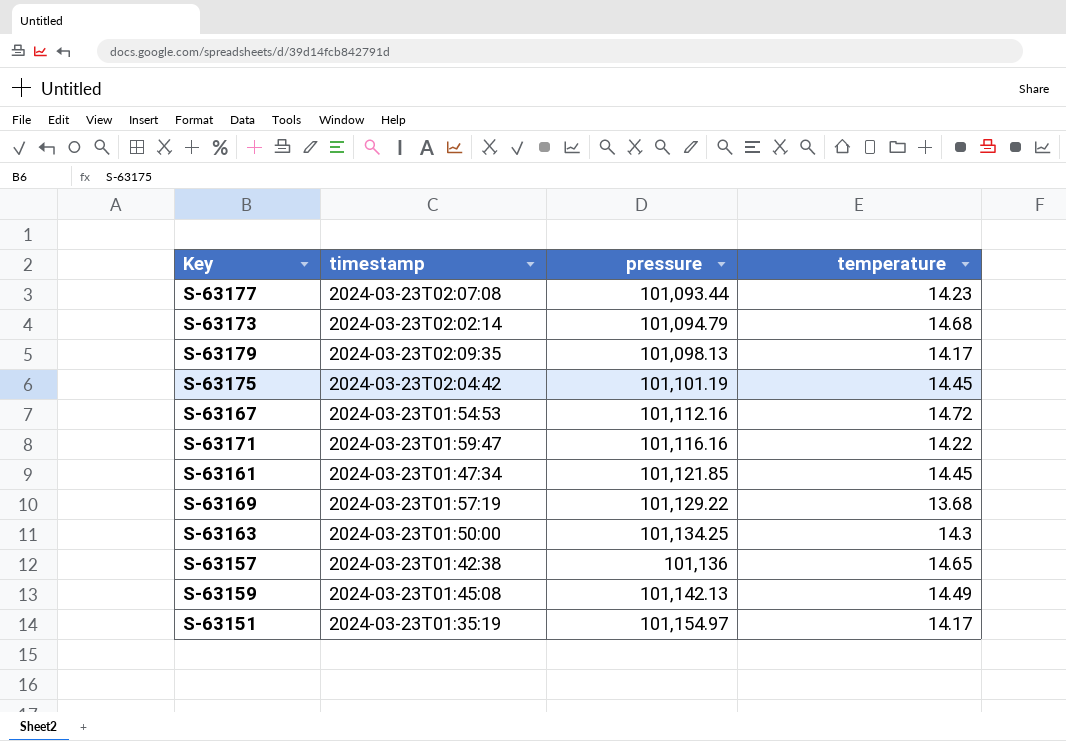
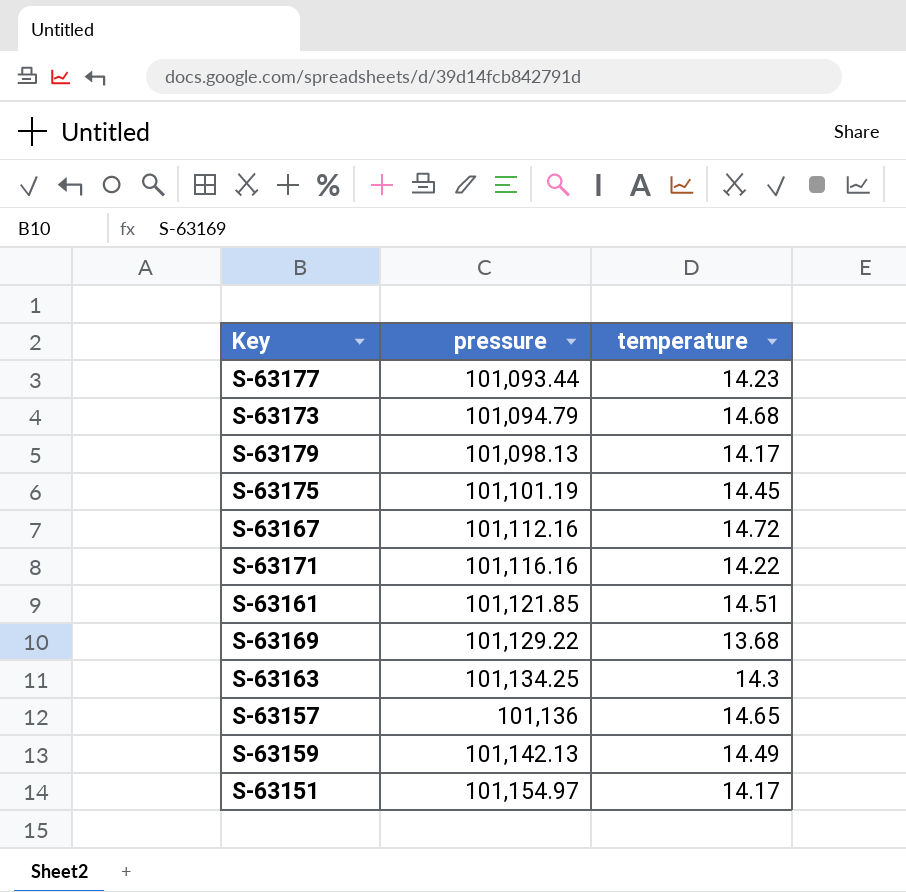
column timestamp | position: 2 -> none
S-63161 | temperature: 14.45 -> 14.51

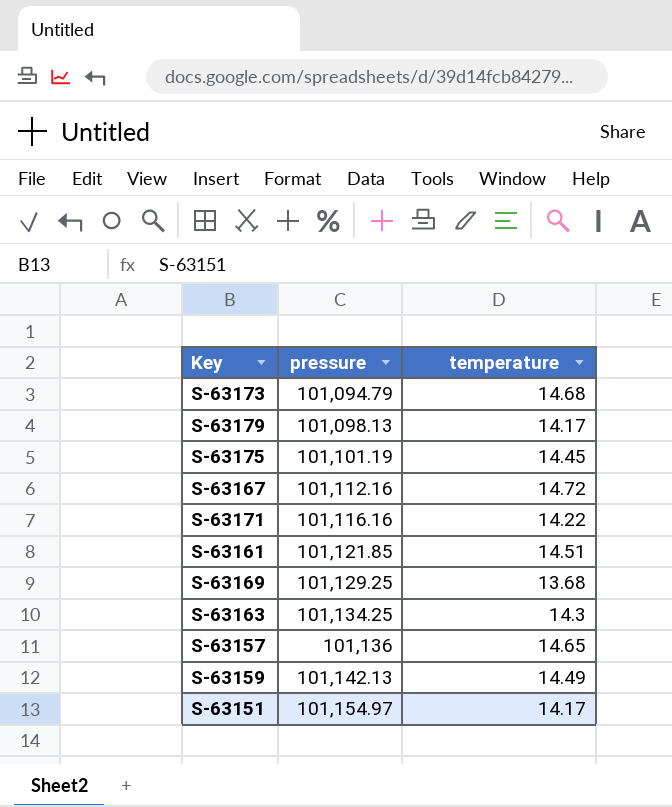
row S-63177: 101,093.44 | 14.23 -> none
S-63169 | pressure: 101,129.22 -> 101,129.25

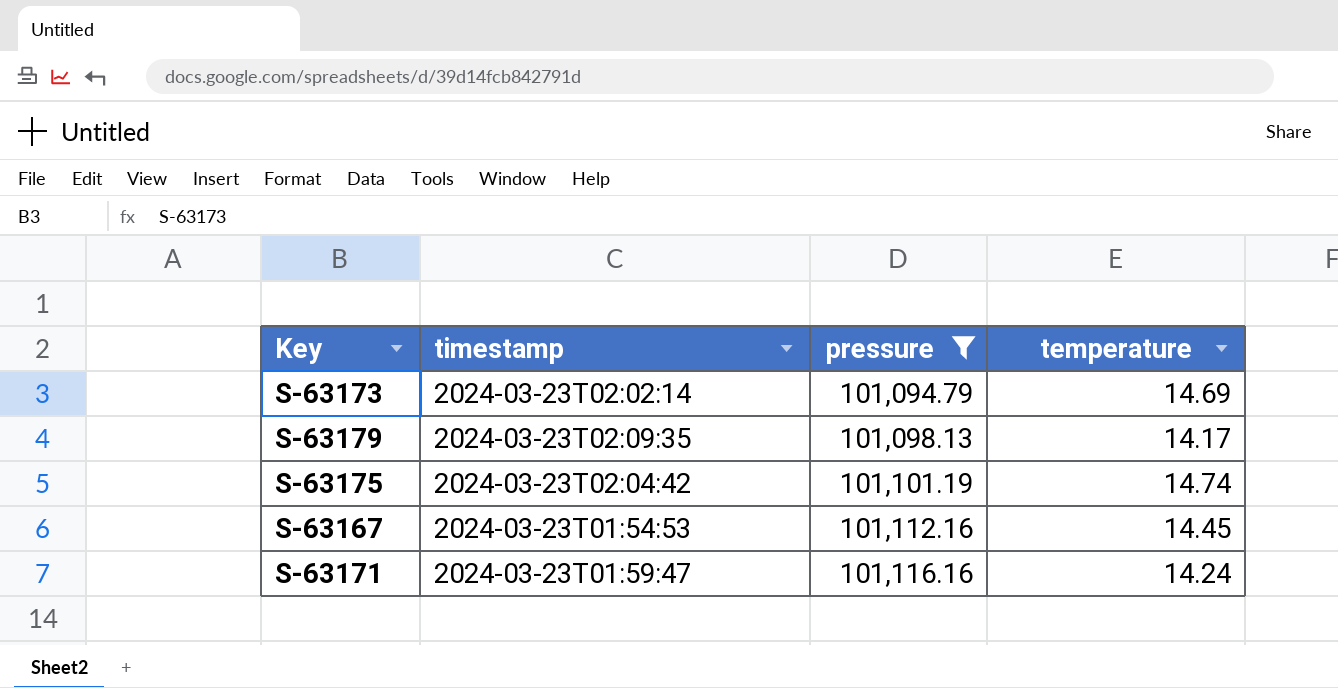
filter: none -> pressure <= 101,116.16
column timestamp | position: none -> 2
S-63173 | temperature: 14.68 -> 14.69
S-63175 | temperature: 14.45 -> 14.74
S-63167 | temperature: 14.72 -> 14.45
S-63171 | temperature: 14.22 -> 14.24

